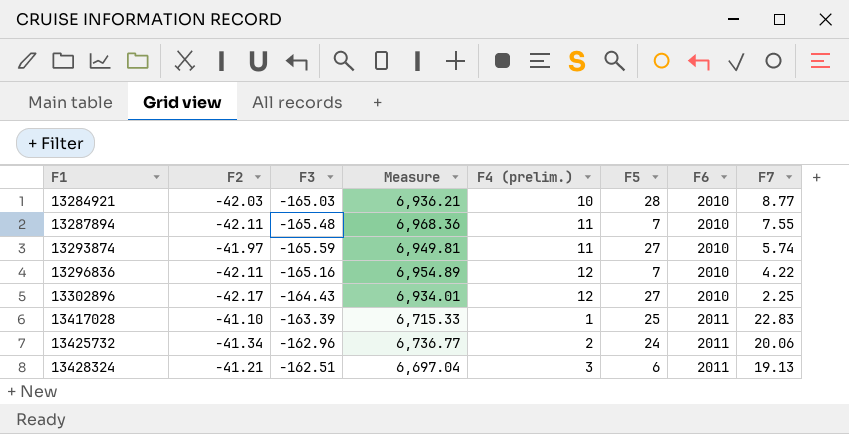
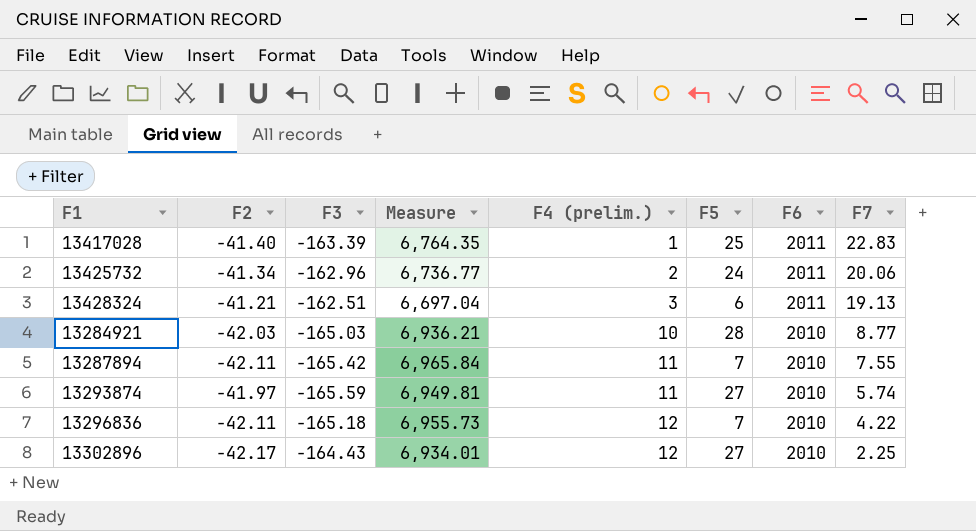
row order: F1 ascending -> F4 (prelim.) ascending
13417028 | F2: -41.10 -> -41.40
13417028 | Measure: 6,715.33 -> 6,764.35
13287894 | F3: -165.48 -> -165.42
13287894 | Measure: 6,968.36 -> 6,965.84
13296836 | F3: -165.16 -> -165.18
13296836 | Measure: 6,954.89 -> 6,955.73

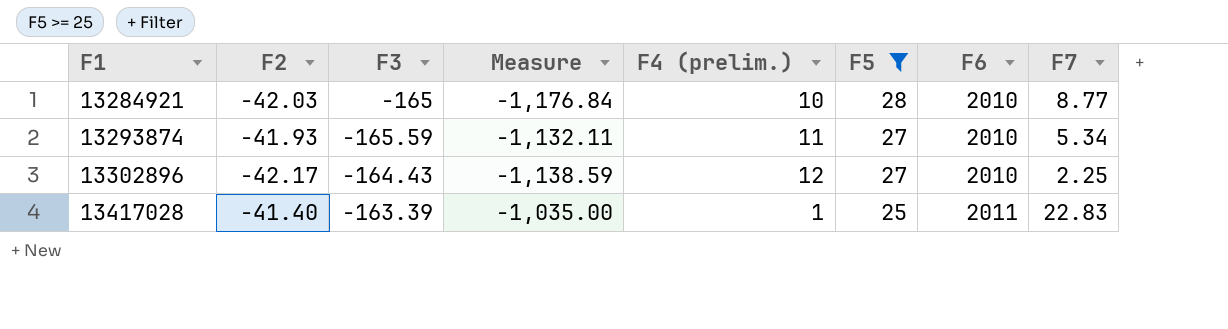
filter: none -> F5 >= 25
row order: F4 (prelim.) ascending -> F1 ascending
column Measure | formula: [F2] * [F3] -> [F2] * [F5]
13284921 | F3: -165.03 -> -165
13293874 | F2: -41.97 -> -41.93
13293874 | F7: 5.74 -> 5.34

